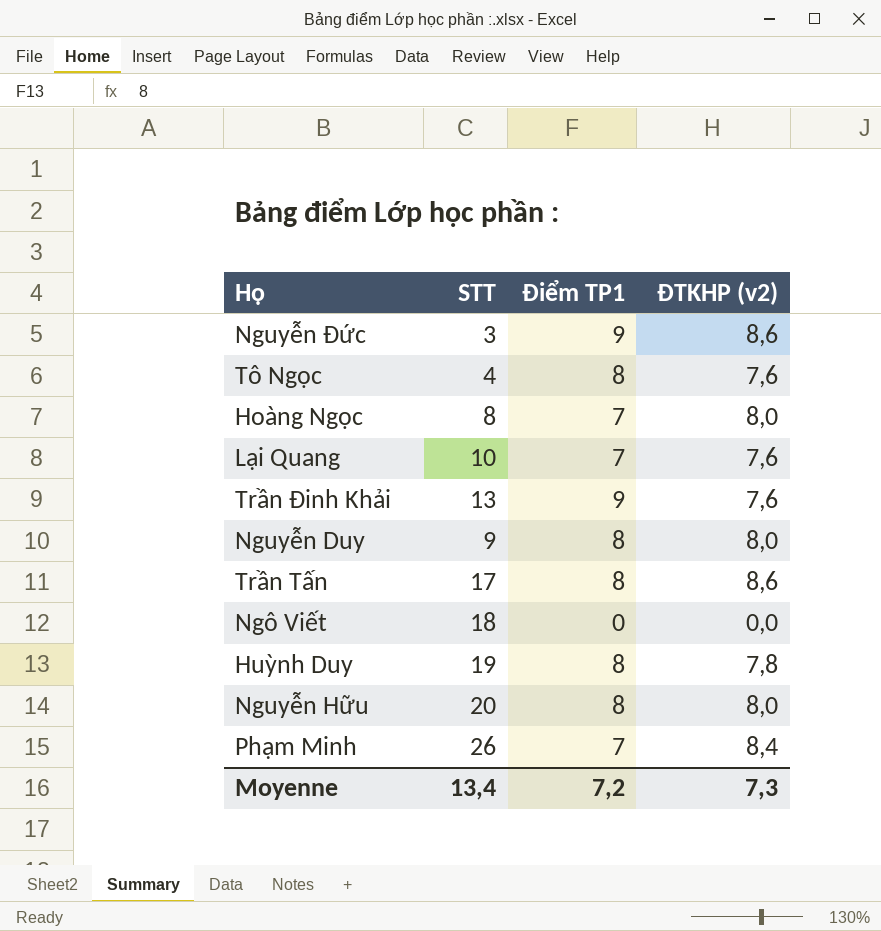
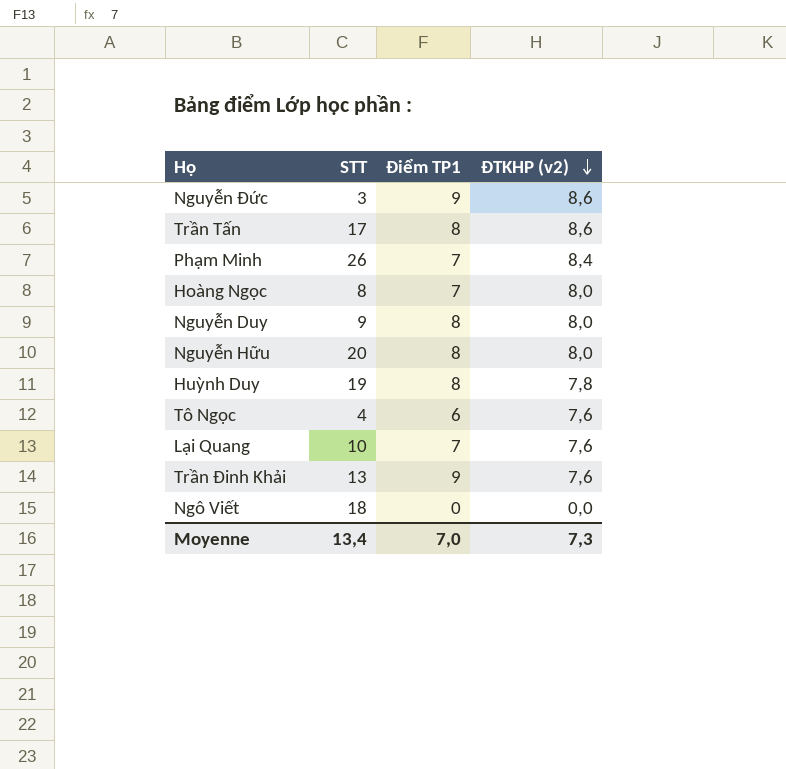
row order: none -> ĐTKHP (v2) descending
Tô Ngọc | Điểm TP1: 8 -> 6
Moyenne | Điểm TP1: 7,2 -> 7,0

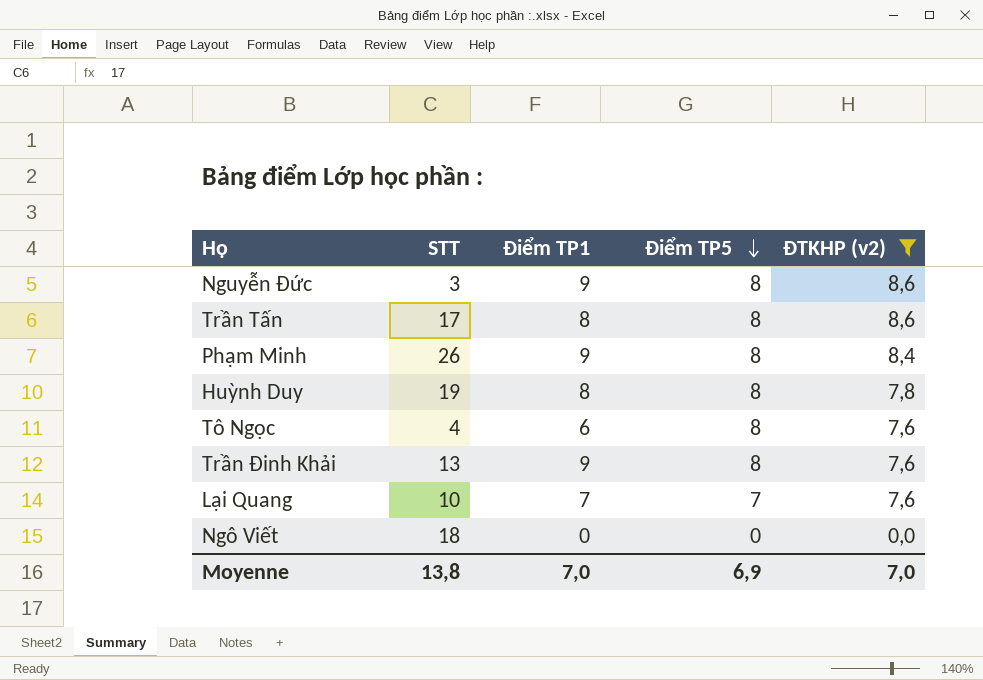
filter: none -> ĐTKHP (v2) != 8,0
row order: ĐTKHP (v2) descending -> Điểm TP5 descending
column Điểm TP5 | position: none -> 4
Phạm Minh | Điểm TP1: 7 -> 9
Moyenne | STT: 13,4 -> 13,8
Moyenne | ĐTKHP (v2): 7,3 -> 7,0

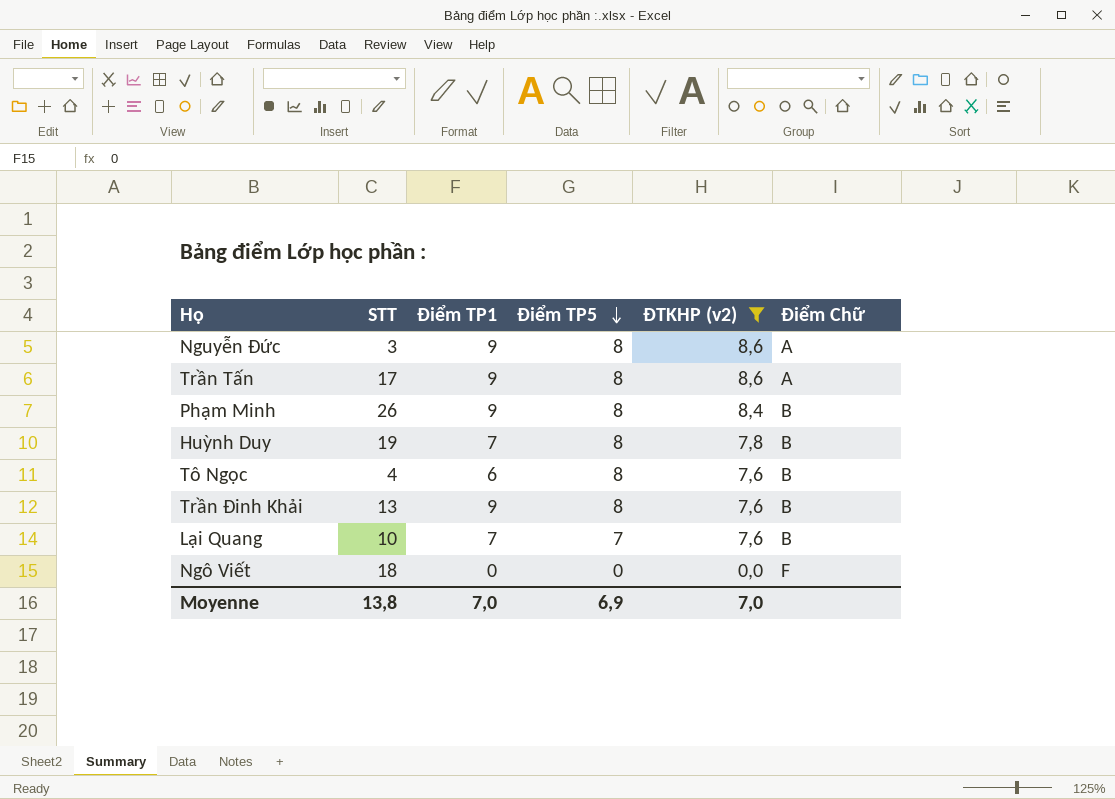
column Điểm Chữ | position: none -> 6
Trần Tấn | Điểm TP1: 8 -> 9
Huỳnh Duy | Điểm TP1: 8 -> 7

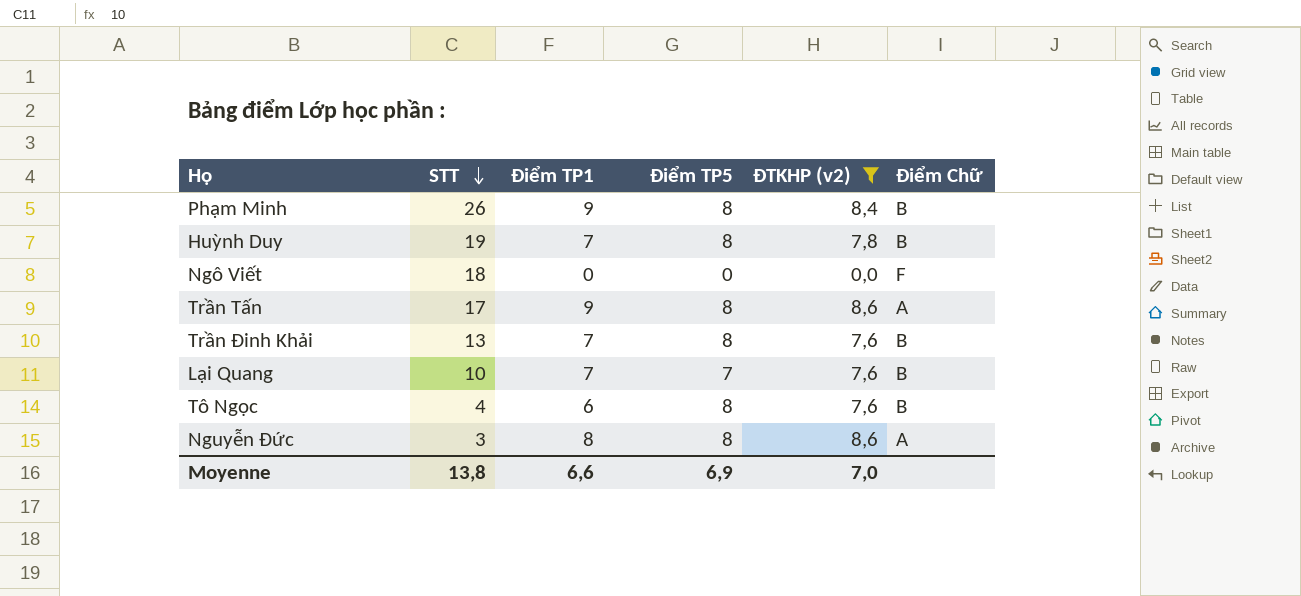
row order: Điểm TP5 descending -> STT descending
Trần Đinh Khải | Điểm TP1: 9 -> 7
Nguyễn Đức | Điểm TP1: 9 -> 8
Moyenne | Điểm TP1: 7,0 -> 6,6

